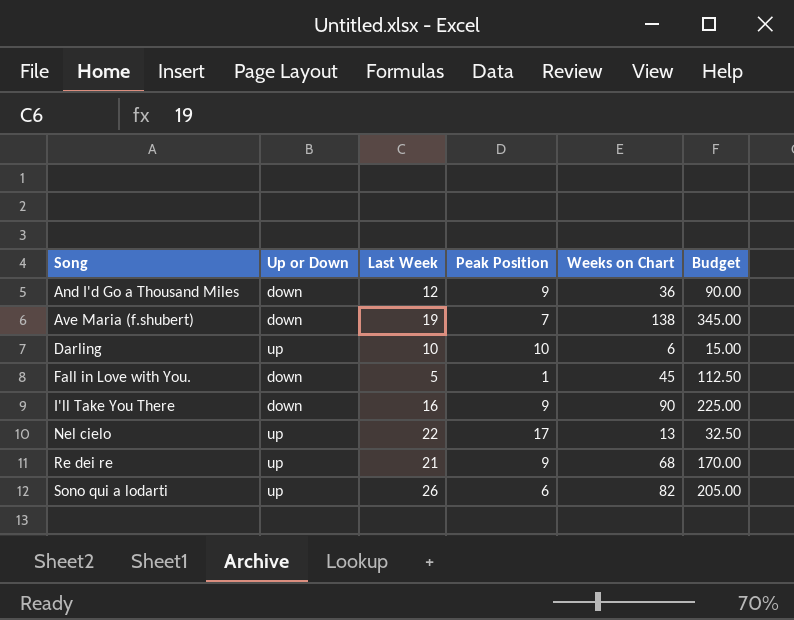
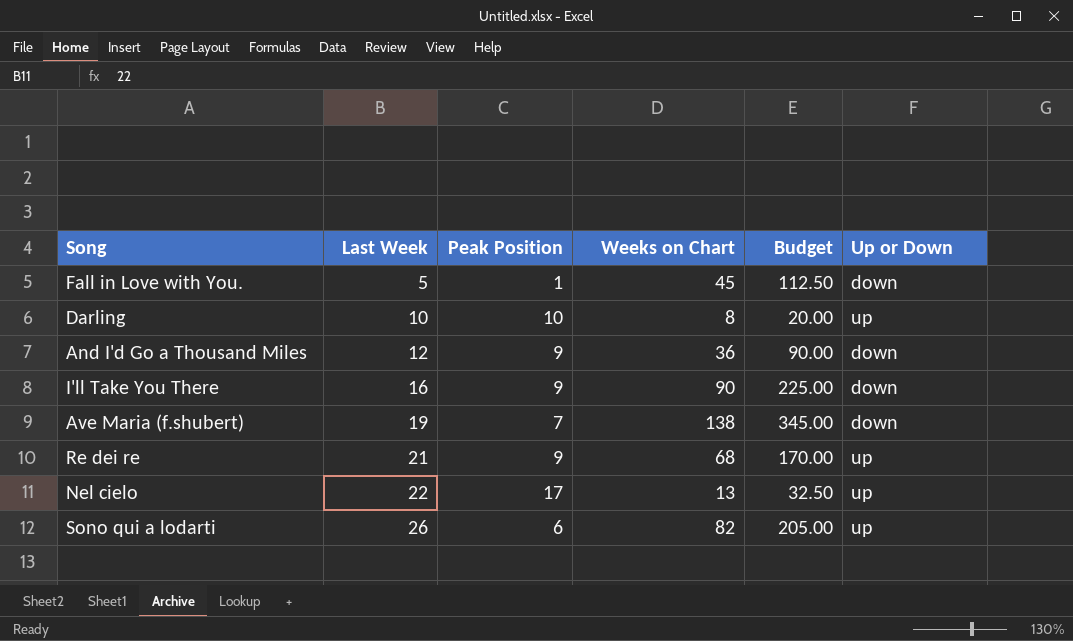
row order: Song ascending -> Last Week ascending
column Up or Down | position: 2 -> 6
Darling | Weeks on Chart: 6 -> 8
Darling | Budget: 15.00 -> 20.00

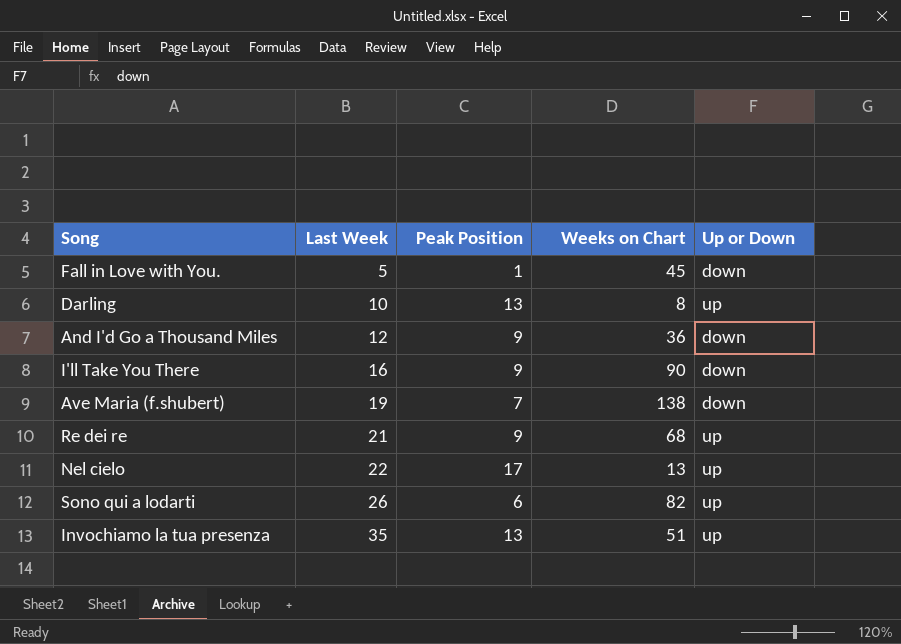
column Budget | formula: [Weeks on Chart] * 2.5 -> none
Darling | Peak Position: 10 -> 13
row Invochiamo la tua presenza: none -> 35 | 13 | 51 | up

